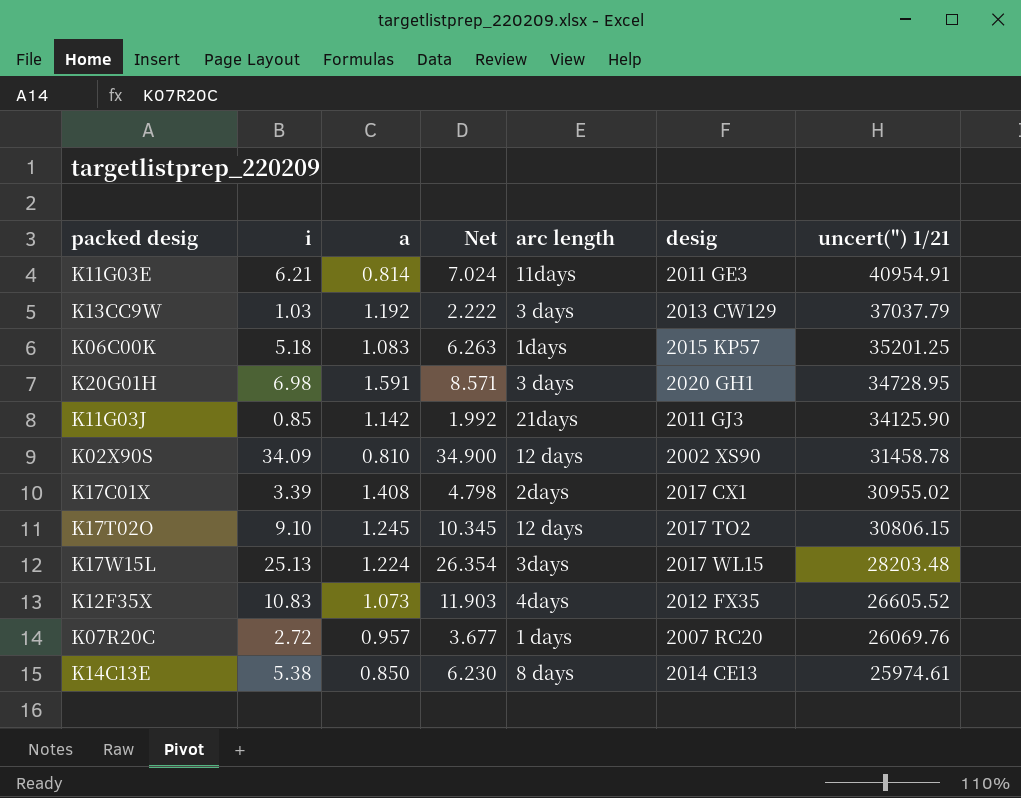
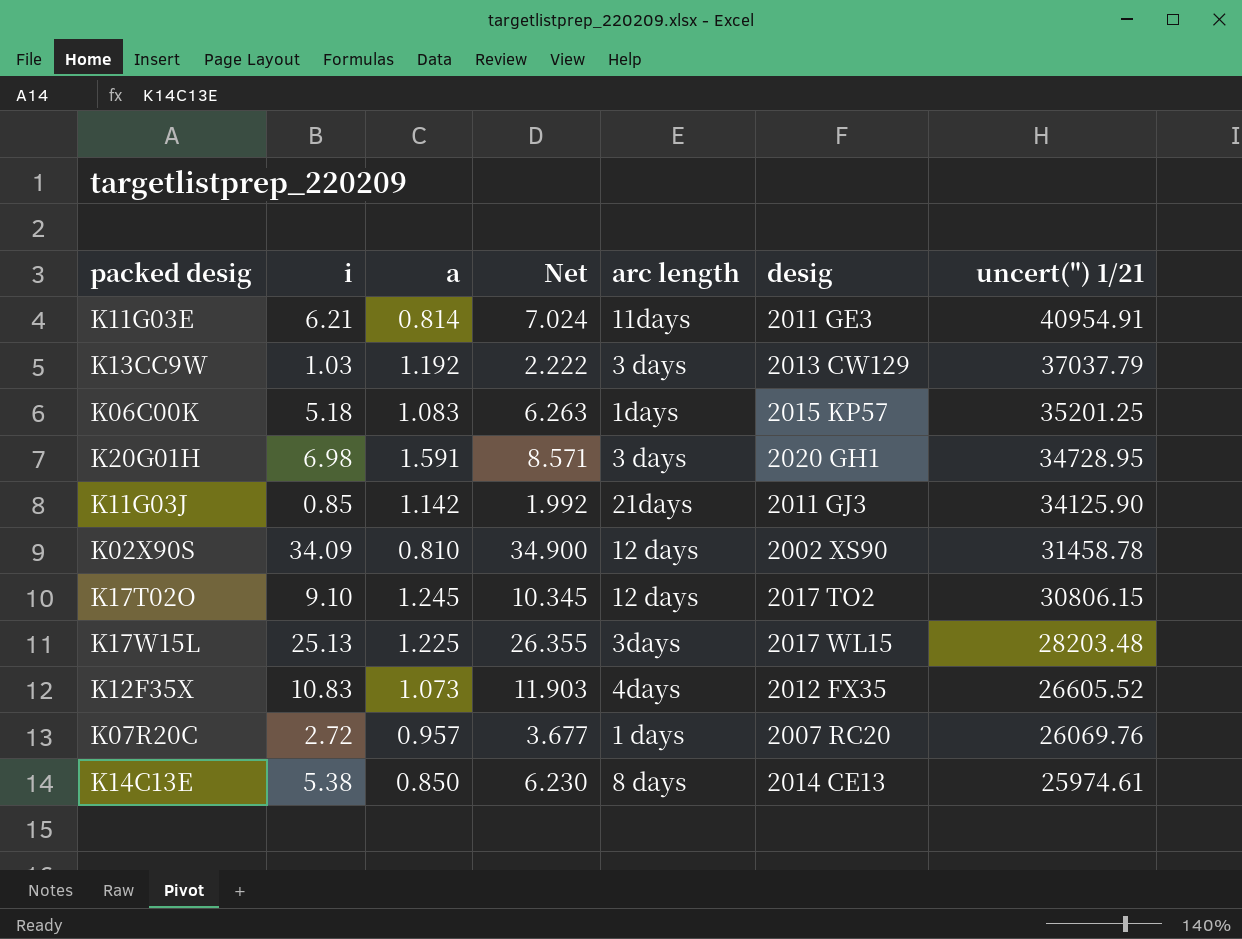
row K17C01X: 3.39 | 1.408 | 4.798 | 2days | 2017 CX1 | 30955.02 -> none
K17W15L | a: 1.224 -> 1.225
K17W15L | Net: 26.354 -> 26.355

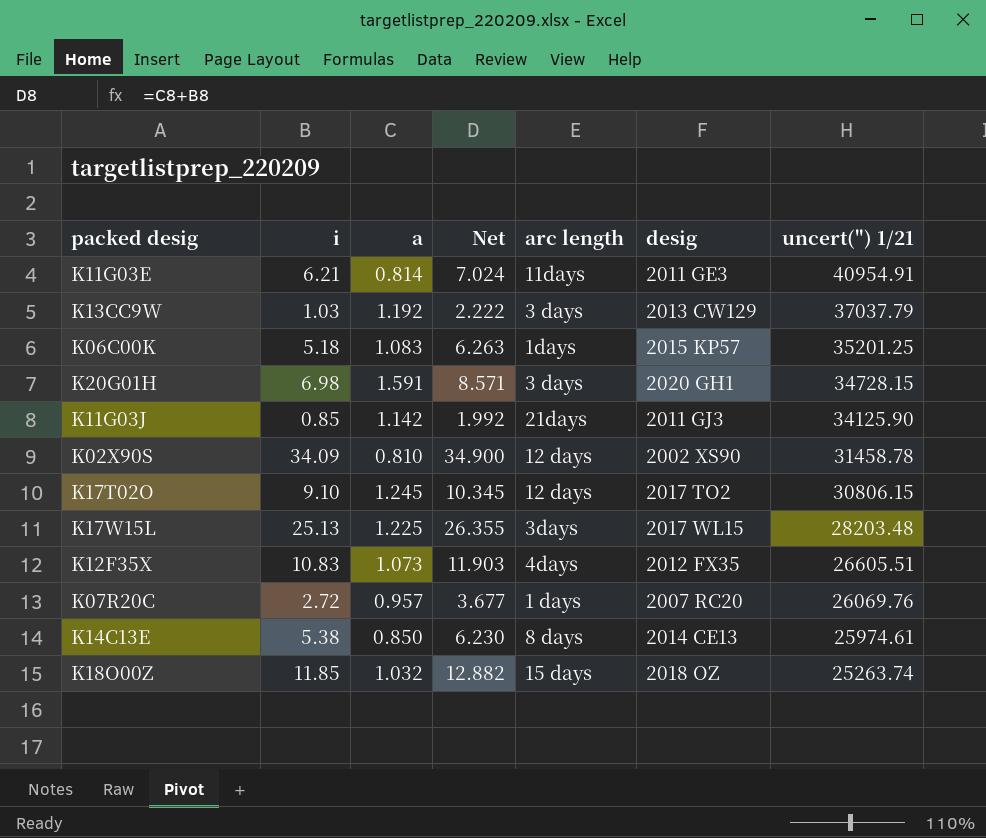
K20G01H | uncert(") 1/21: 34728.95 -> 34728.15
K12F35X | uncert(") 1/21: 26605.52 -> 26605.51
row K18O00Z: none -> 11.85 | 1.032 | 12.882 | 15 days | 2018 OZ | 25263.74

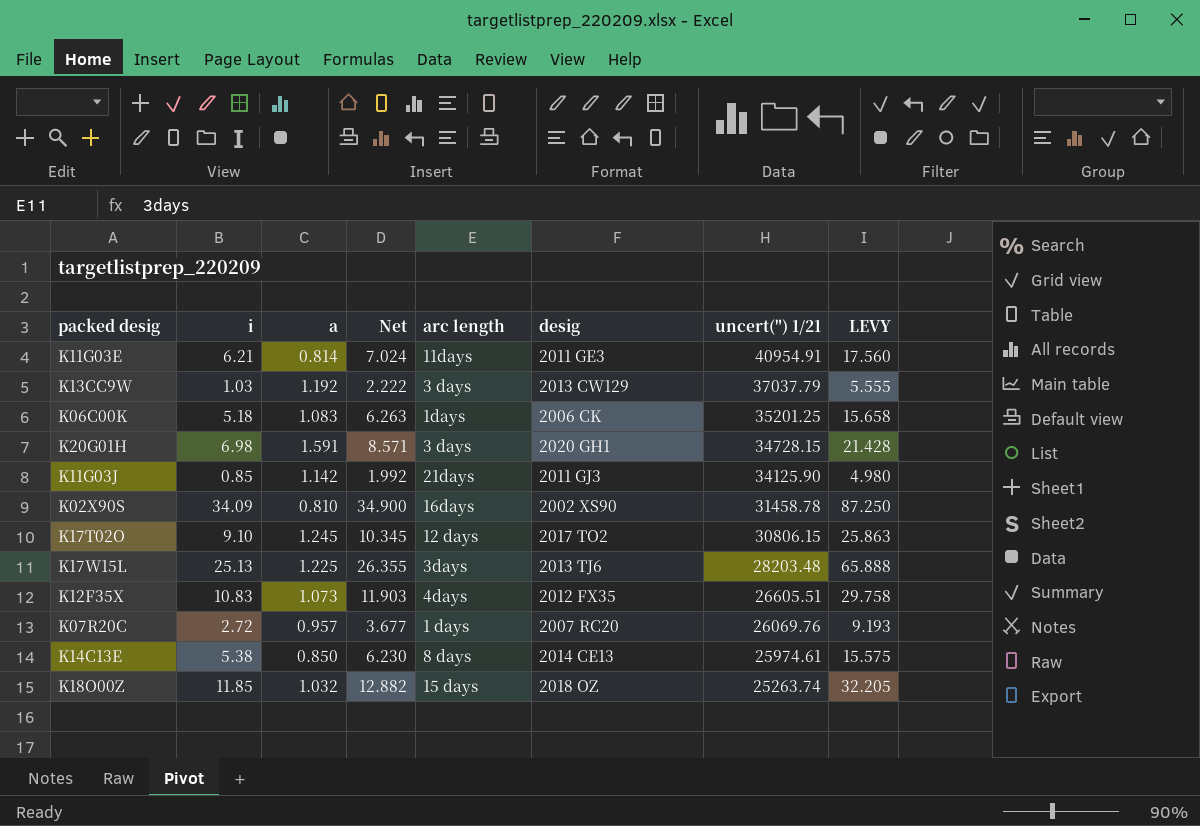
column LEVY | formula: none -> [Net] * 2.5
K06C00K | desig: 2015 KP57 -> 2006 CK
K02X90S | arc length: 12 days -> 16days
K17W15L | desig: 2017 WL15 -> 2013 TJ6

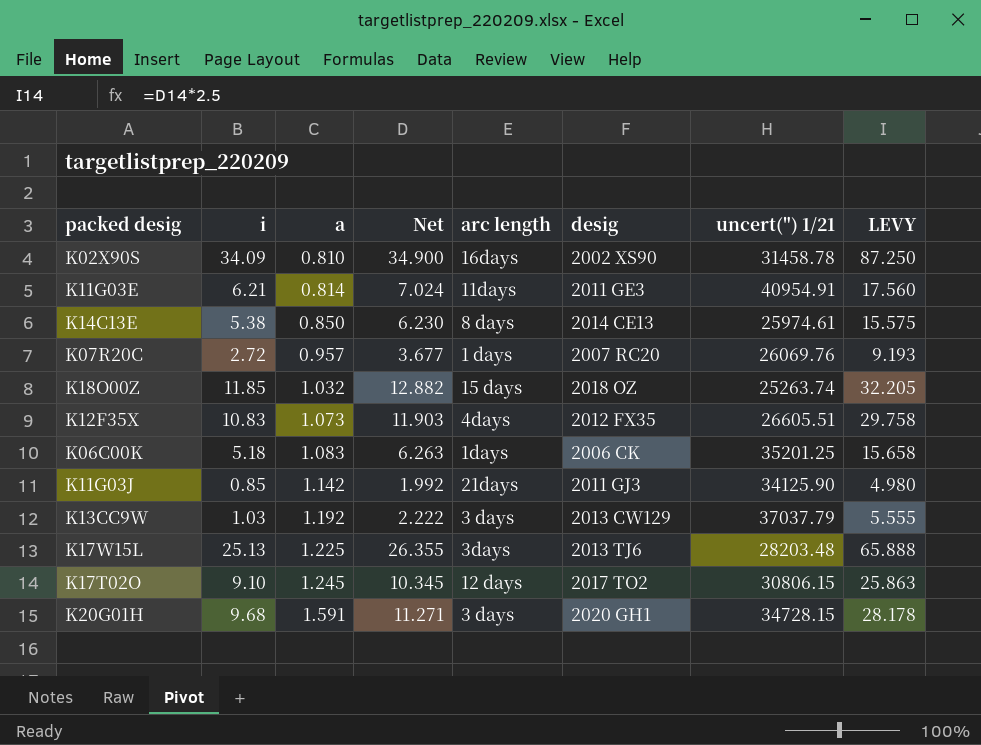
row order: uncert(") 1/21 descending -> a ascending
K20G01H | i: 6.98 -> 9.68
K20G01H | Net: 8.571 -> 11.271
K20G01H | LEVY: 21.428 -> 28.178

